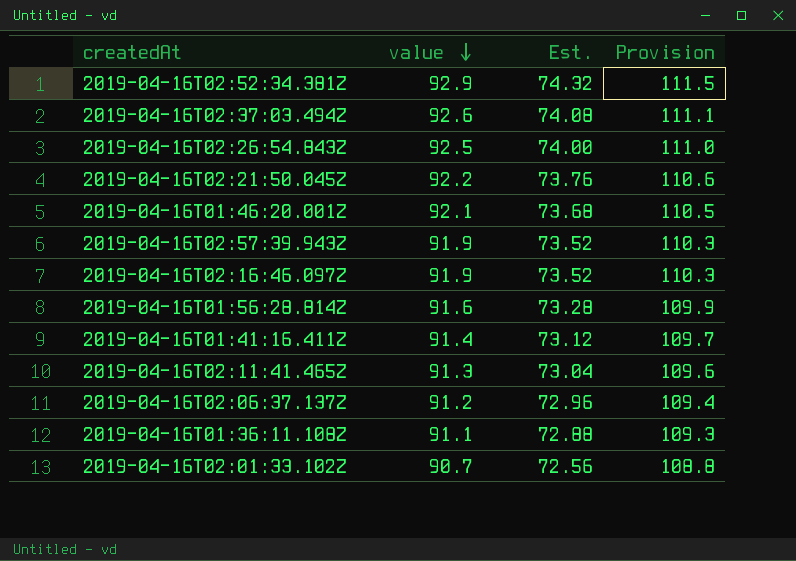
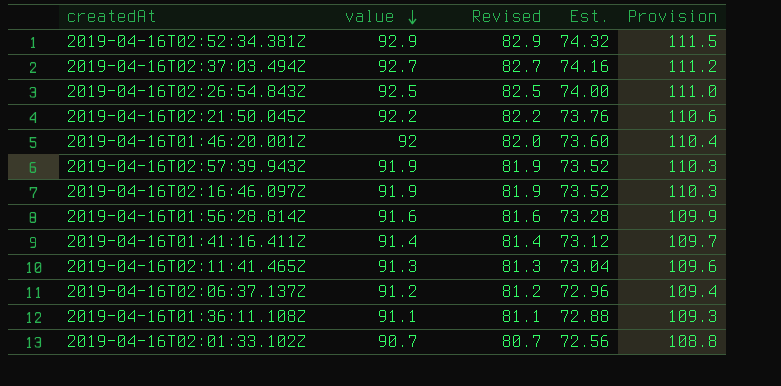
column Revised | formula: none -> [value] - 10
2019-04-16T02:37:03.494Z | value: 92.6 -> 92.7
2019-04-16T02:37:03.494Z | Est.: 74.08 -> 74.16
2019-04-16T02:37:03.494Z | Provision: 111.1 -> 111.2
2019-04-16T01:46:20.001Z | value: 92.1 -> 92
2019-04-16T01:46:20.001Z | Est.: 73.68 -> 73.60
2019-04-16T01:46:20.001Z | Provision: 110.5 -> 110.4

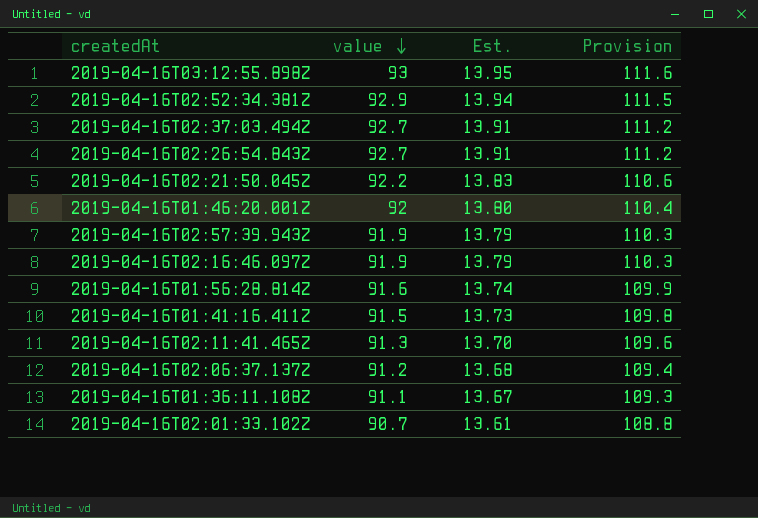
column Revised | formula: [value] - 10 -> none
column Est. | formula: [value] * 0.8 -> [value] * 0.15
row 2019-04-16T03:12:55.898Z: none -> 93 | 13.95 | 111.6
2019-04-16T02:26:54.843Z | value: 92.5 -> 92.7
2019-04-16T02:26:54.843Z | Provision: 111.0 -> 111.2
2019-04-16T01:41:16.411Z | value: 91.4 -> 91.5
2019-04-16T01:41:16.411Z | Provision: 109.7 -> 109.8

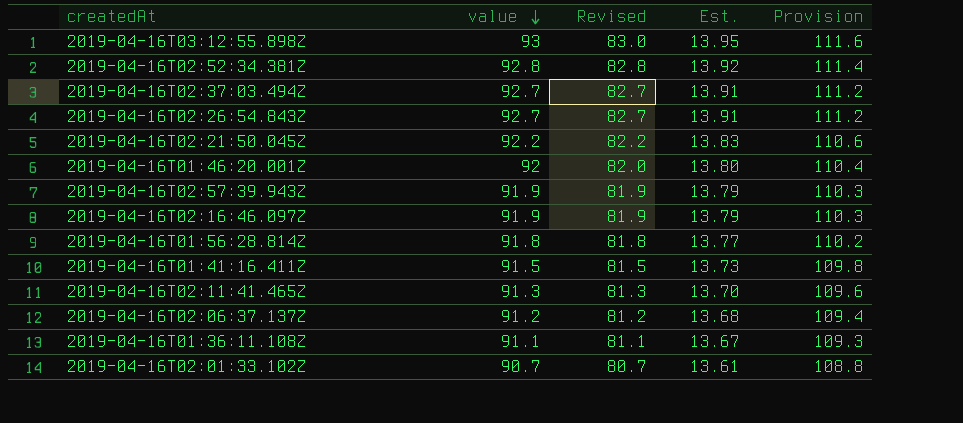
column Revised | formula: none -> [value] - 10
2019-04-16T02:52:34.381Z | value: 92.9 -> 92.8
2019-04-16T02:52:34.381Z | Est.: 13.94 -> 13.92
2019-04-16T02:52:34.381Z | Provision: 111.5 -> 111.4
2019-04-16T01:56:28.814Z | value: 91.6 -> 91.8
2019-04-16T01:56:28.814Z | Est.: 13.74 -> 13.77
2019-04-16T01:56:28.814Z | Provision: 109.9 -> 110.2

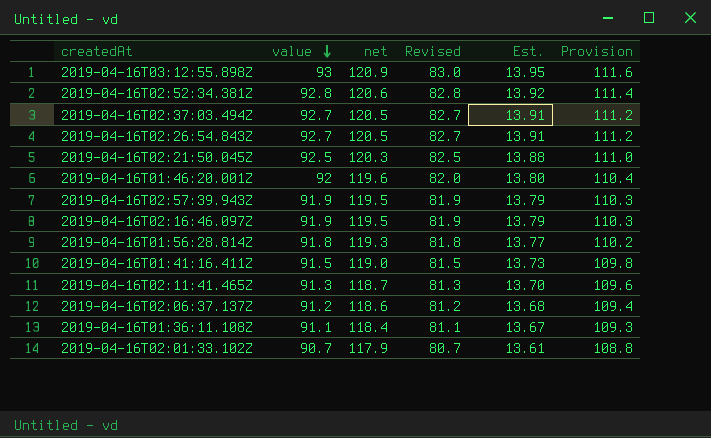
column net | formula: none -> [value] * 1.3
2019-04-16T02:21:50.045Z | value: 92.2 -> 92.5
2019-04-16T02:21:50.045Z | Revised: 82.2 -> 82.5
2019-04-16T02:21:50.045Z | Est.: 13.83 -> 13.88
2019-04-16T02:21:50.045Z | Provision: 110.6 -> 111.0

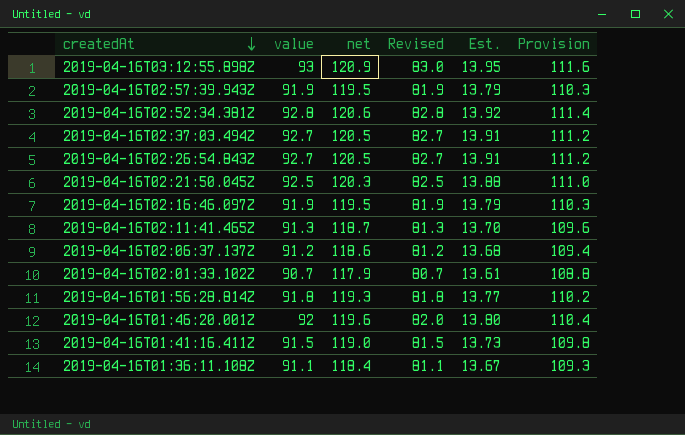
row order: value descending -> createdAt descending

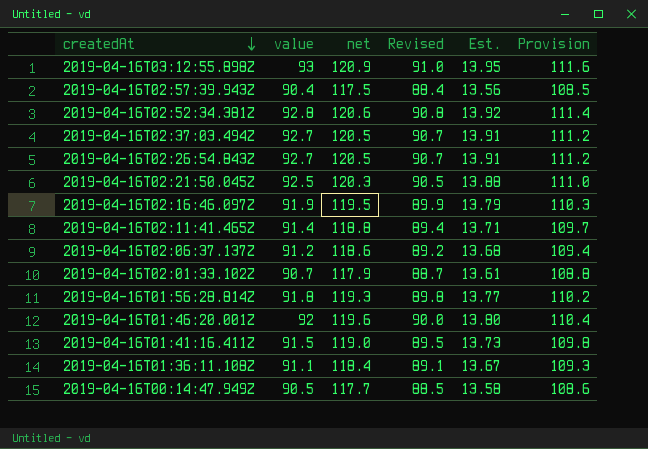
column Revised | formula: [value] - 10 -> [value] - 2
2019-04-16T02:57:39.943Z | value: 91.9 -> 90.4
2019-04-16T02:57:39.943Z | net: 119.5 -> 117.5
2019-04-16T02:57:39.943Z | Est.: 13.79 -> 13.56
2019-04-16T02:57:39.943Z | Provision: 110.3 -> 108.5
2019-04-16T02:11:41.465Z | value: 91.3 -> 91.4
2019-04-16T02:11:41.465Z | net: 118.7 -> 118.8
2019-04-16T02:11:41.465Z | Est.: 13.70 -> 13.71
2019-04-16T02:11:41.465Z | Provision: 109.6 -> 109.7
row 2019-04-16T00:14:47.949Z: none -> 90.5 | 117.7 | 88.5 | 13.58 | 108.6

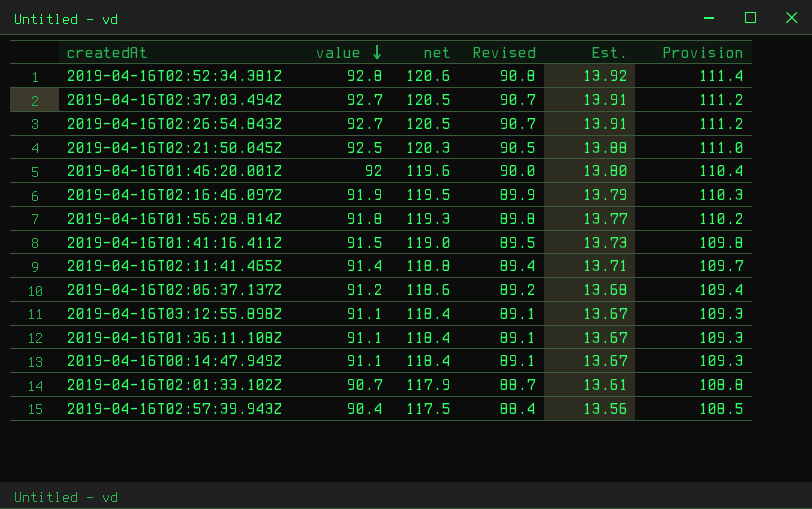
row order: createdAt descending -> value descending
2019-04-16T03:12:55.898Z | value: 93 -> 91.1
2019-04-16T03:12:55.898Z | net: 120.9 -> 118.4
2019-04-16T03:12:55.898Z | Revised: 91.0 -> 89.1
2019-04-16T03:12:55.898Z | Est.: 13.95 -> 13.67
2019-04-16T03:12:55.898Z | Provision: 111.6 -> 109.3
2019-04-16T00:14:47.949Z | value: 90.5 -> 91.1
2019-04-16T00:14:47.949Z | net: 117.7 -> 118.4
2019-04-16T00:14:47.949Z | Revised: 88.5 -> 89.1
2019-04-16T00:14:47.949Z | Est.: 13.58 -> 13.67
2019-04-16T00:14:47.949Z | Provision: 108.6 -> 109.3

